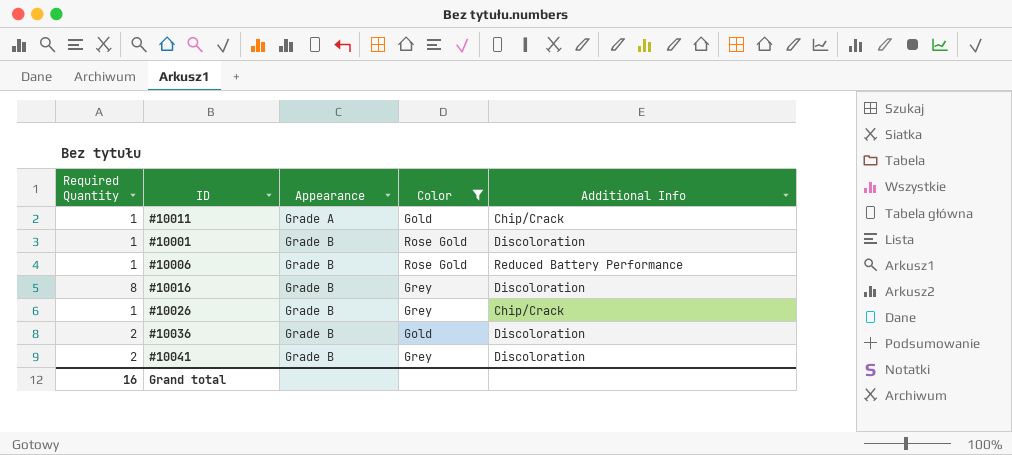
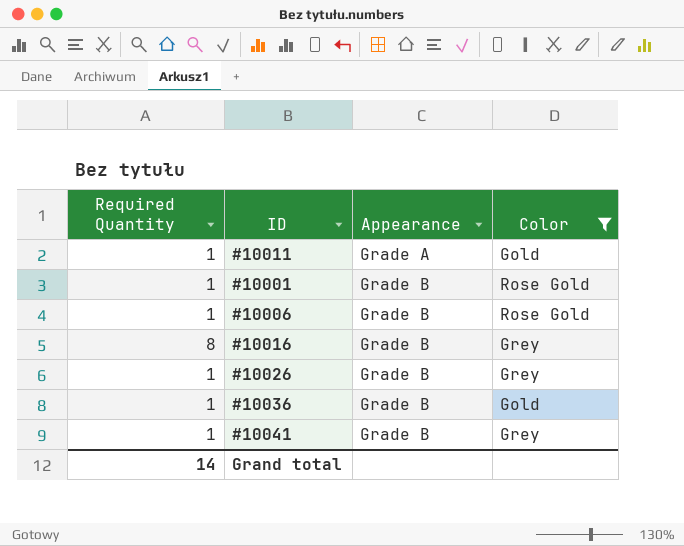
column Additional Info | position: 5 -> none
#10036 | Required Quantity: 2 -> 1
#10041 | Required Quantity: 2 -> 1
Grand total | Required Quantity: 16 -> 14

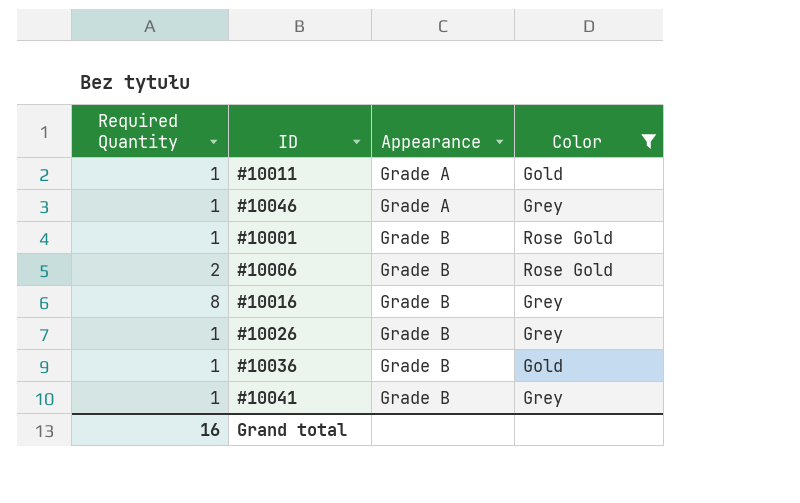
row #10046: none -> 1 | Grade A | Grey
#10006 | Required Quantity: 1 -> 2
Grand total | Required Quantity: 14 -> 16

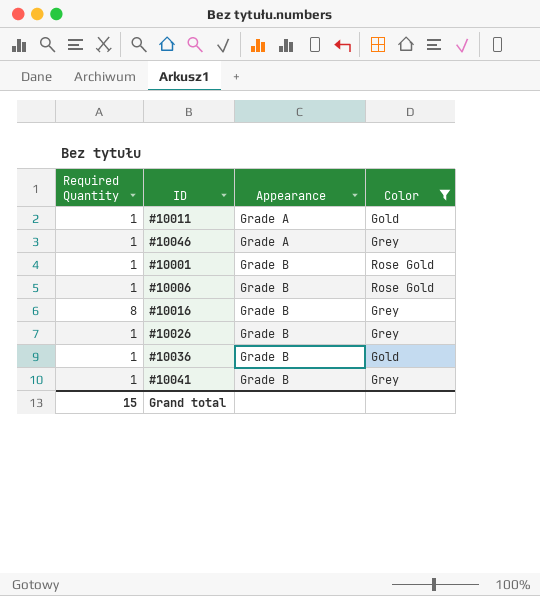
#10006 | Required Quantity: 2 -> 1
Grand total | Required Quantity: 16 -> 15

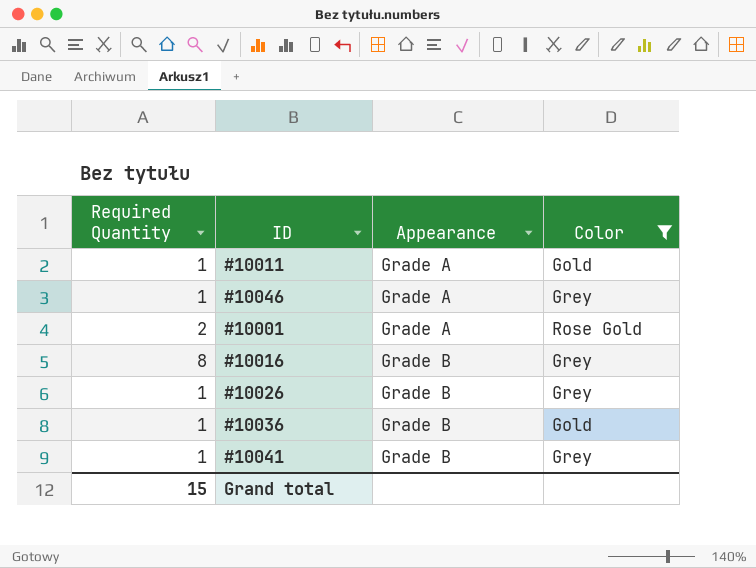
row #10006: 1 | Grade B | Rose Gold -> none
#10001 | Required Quantity: 1 -> 2
#10001 | Appearance: Grade B -> Grade A

